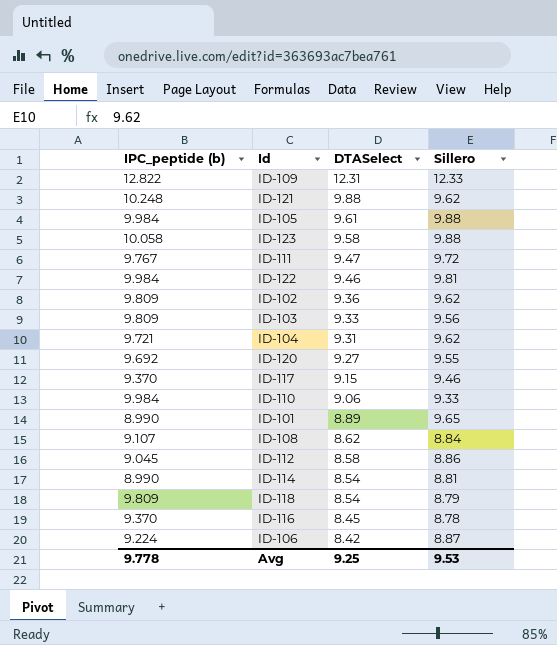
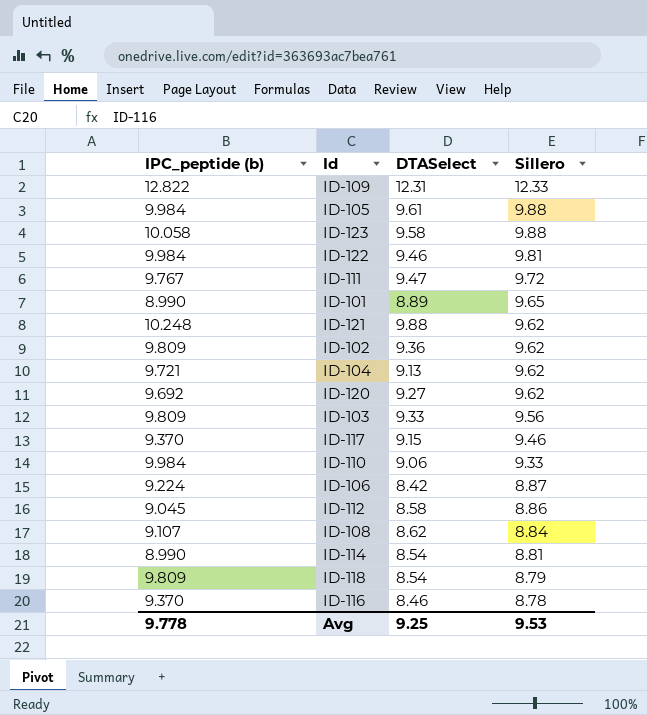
row order: DTASelect descending -> Sillero descending
ID-104 | DTASelect: 9.31 -> 9.13
ID-120 | Sillero: 9.55 -> 9.62
ID-116 | DTASelect: 8.45 -> 8.46

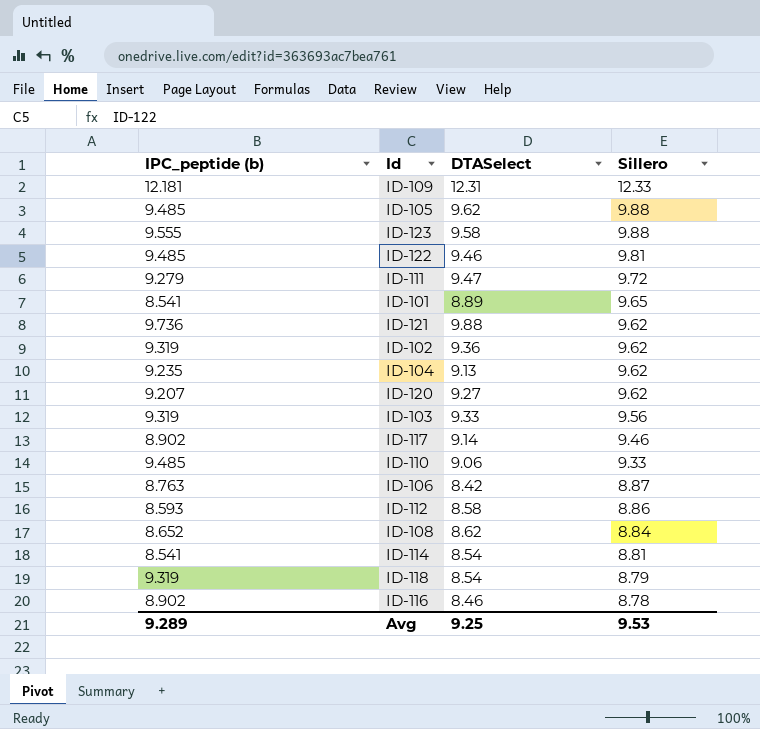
ID-109 | IPC_peptide (b): 12.822 -> 12.181
ID-105 | IPC_peptide (b): 9.984 -> 9.485
ID-105 | DTASelect: 9.61 -> 9.62
ID-123 | IPC_peptide (b): 10.058 -> 9.555
ID-122 | IPC_peptide (b): 9.984 -> 9.485
ID-111 | IPC_peptide (b): 9.767 -> 9.279
ID-101 | IPC_peptide (b): 8.990 -> 8.541
ID-121 | IPC_peptide (b): 10.248 -> 9.736
ID-102 | IPC_peptide (b): 9.809 -> 9.319
ID-104 | IPC_peptide (b): 9.721 -> 9.235
ID-120 | IPC_peptide (b): 9.692 -> 9.207
ID-103 | IPC_peptide (b): 9.809 -> 9.319
ID-117 | IPC_peptide (b): 9.370 -> 8.902
ID-117 | DTASelect: 9.15 -> 9.14
ID-110 | IPC_peptide (b): 9.984 -> 9.485
ID-106 | IPC_peptide (b): 9.224 -> 8.763
ID-112 | IPC_peptide (b): 9.045 -> 8.593
ID-108 | IPC_peptide (b): 9.107 -> 8.652
ID-114 | IPC_peptide (b): 8.990 -> 8.541
ID-118 | IPC_peptide (b): 9.809 -> 9.319
ID-116 | IPC_peptide (b): 9.370 -> 8.902
Avg | IPC_peptide (b): 9.778 -> 9.289

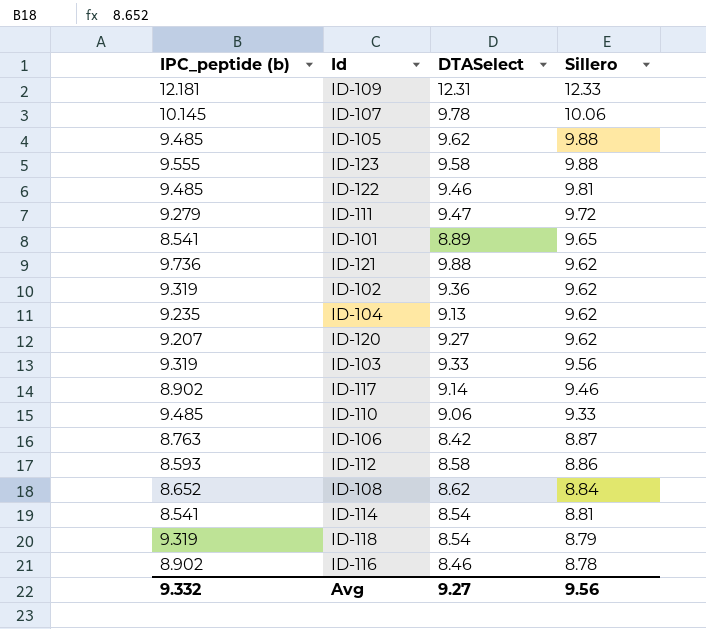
row ID-107: none -> 10.145 | 9.78 | 10.06
Avg | IPC_peptide (b): 9.289 -> 9.332
Avg | DTASelect: 9.25 -> 9.27
Avg | Sillero: 9.53 -> 9.56

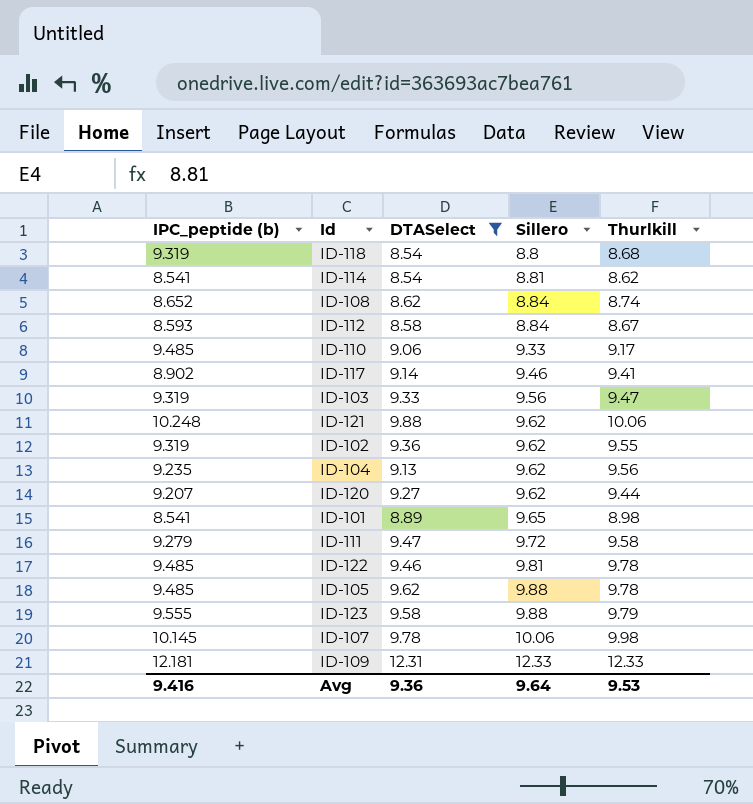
filter: none -> DTASelect >= 8.54
row order: Sillero descending -> Sillero ascending
column Thurlkill | position: none -> 5
ID-118 | Sillero: 8.79 -> 8.8
ID-112 | Sillero: 8.86 -> 8.84
ID-121 | IPC_peptide (b): 9.736 -> 10.248
Avg | IPC_peptide (b): 9.332 -> 9.416
Avg | DTASelect: 9.27 -> 9.36
Avg | Sillero: 9.56 -> 9.64

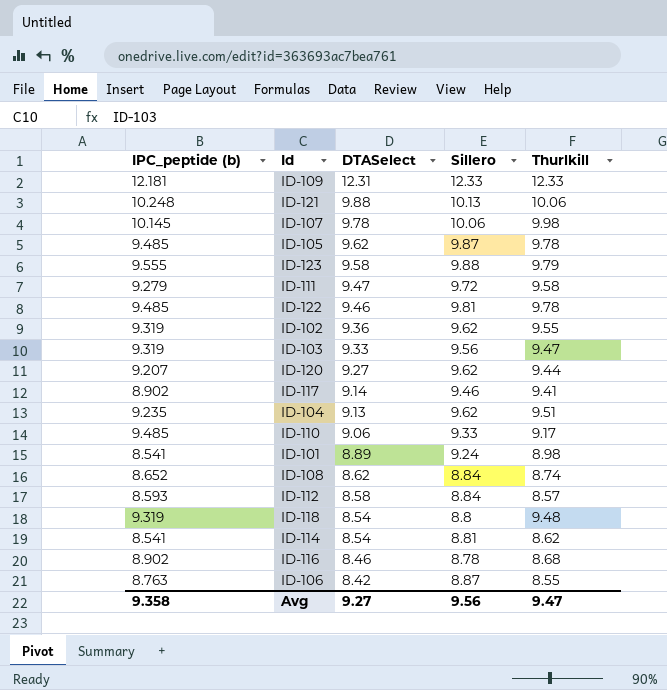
filter: DTASelect >= 8.54 -> none
row order: Sillero ascending -> DTASelect descending
ID-121 | Sillero: 9.62 -> 10.13
ID-105 | Sillero: 9.88 -> 9.87
ID-104 | Thurlkill: 9.56 -> 9.51
ID-101 | Sillero: 9.65 -> 9.24
ID-112 | Thurlkill: 8.67 -> 8.57
ID-118 | Thurlkill: 8.68 -> 9.48
Avg | IPC_peptide (b): 9.416 -> 9.358
Avg | DTASelect: 9.36 -> 9.27
Avg | Sillero: 9.64 -> 9.56
Avg | Thurlkill: 9.53 -> 9.47

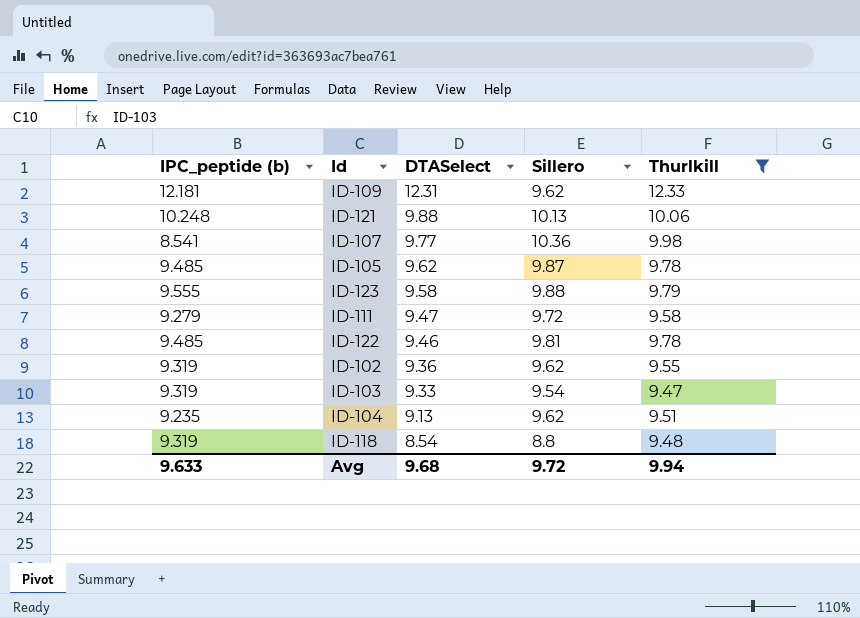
filter: none -> Thurlkill >= 9.47
ID-109 | Sillero: 12.33 -> 9.62
ID-107 | IPC_peptide (b): 10.145 -> 8.541
ID-107 | DTASelect: 9.78 -> 9.77
ID-107 | Sillero: 10.06 -> 10.36
ID-103 | Sillero: 9.56 -> 9.54
Avg | IPC_peptide (b): 9.358 -> 9.633
Avg | DTASelect: 9.27 -> 9.68
Avg | Sillero: 9.56 -> 9.72
Avg | Thurlkill: 9.47 -> 9.94

